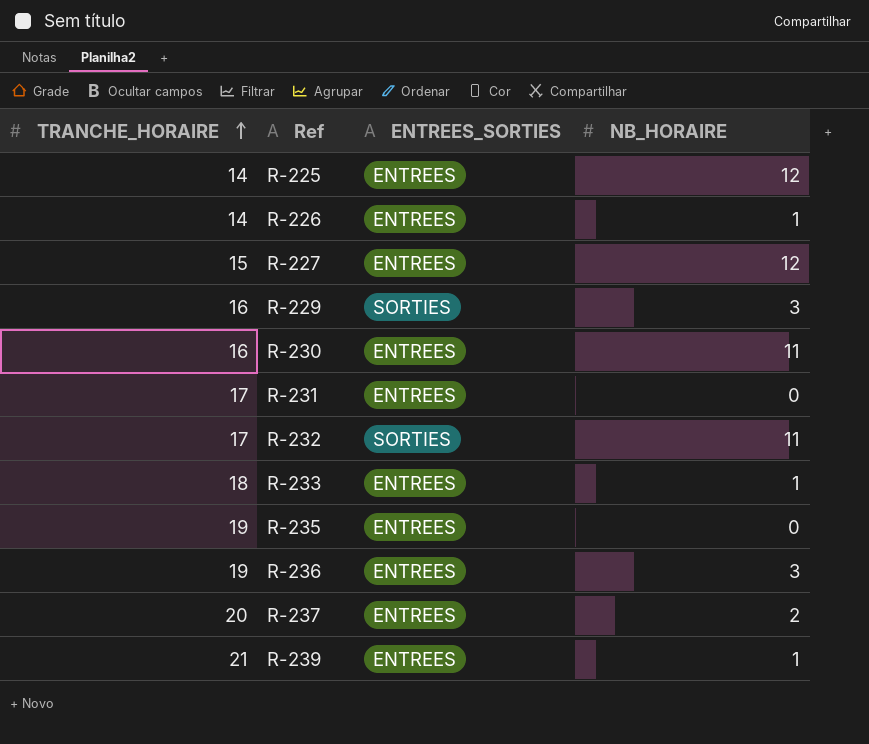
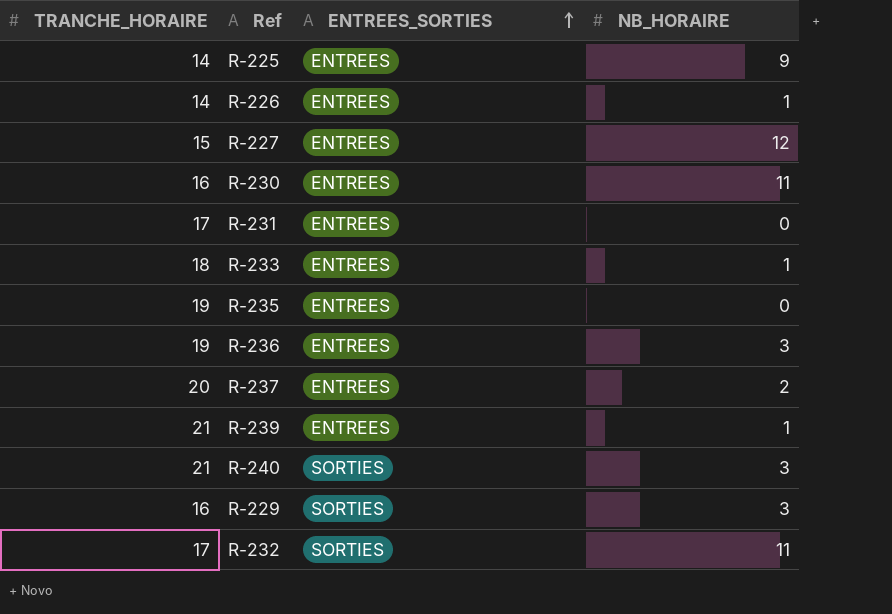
row order: TRANCHE_HORAIRE ascending -> ENTREES_SORTIES ascending
R-225 | NB_HORAIRE: 12 -> 9
row R-240: none -> 21 | SORTIES | 3

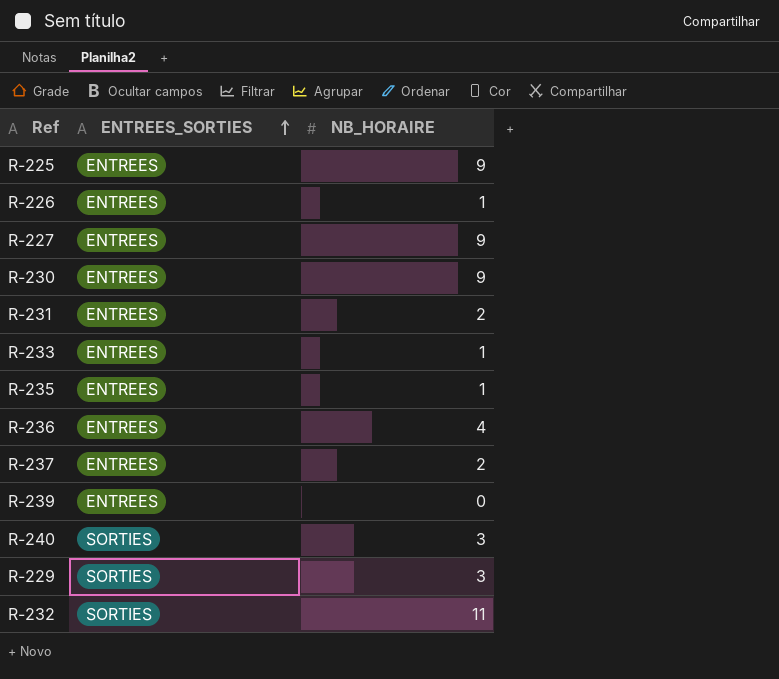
column TRANCHE_HORAIRE | position: 1 -> none
R-227 | NB_HORAIRE: 12 -> 9
R-230 | NB_HORAIRE: 11 -> 9
R-231 | NB_HORAIRE: 0 -> 2
R-235 | NB_HORAIRE: 0 -> 1
R-236 | NB_HORAIRE: 3 -> 4
R-239 | NB_HORAIRE: 1 -> 0

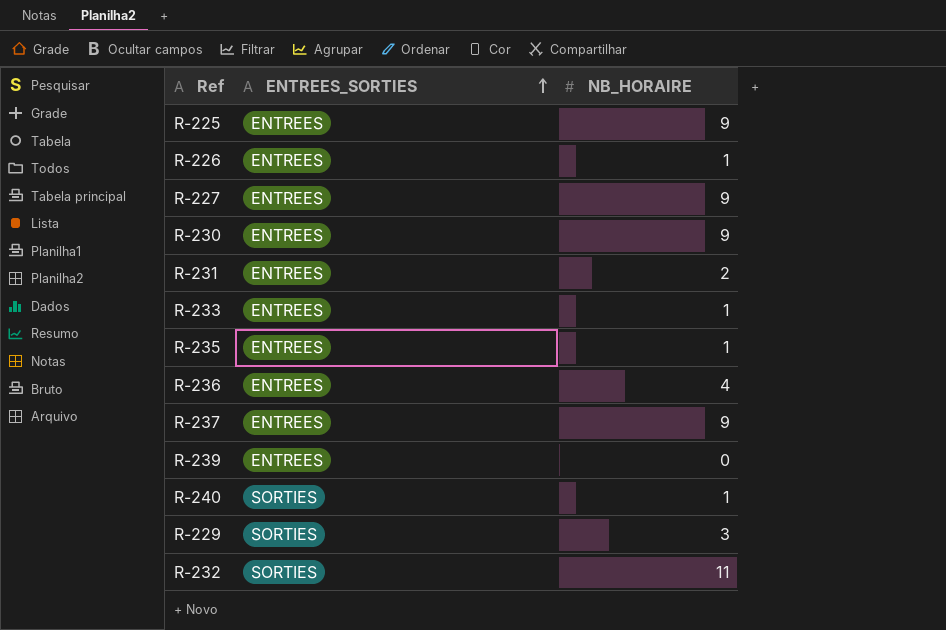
R-237 | NB_HORAIRE: 2 -> 9
R-240 | NB_HORAIRE: 3 -> 1

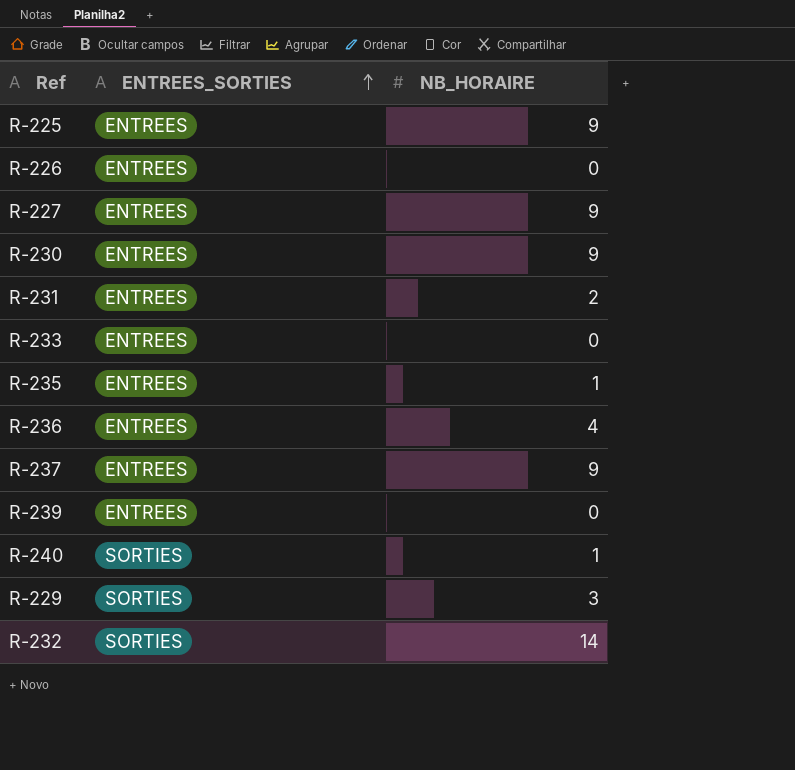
R-226 | NB_HORAIRE: 1 -> 0
R-233 | NB_HORAIRE: 1 -> 0
R-232 | NB_HORAIRE: 11 -> 14

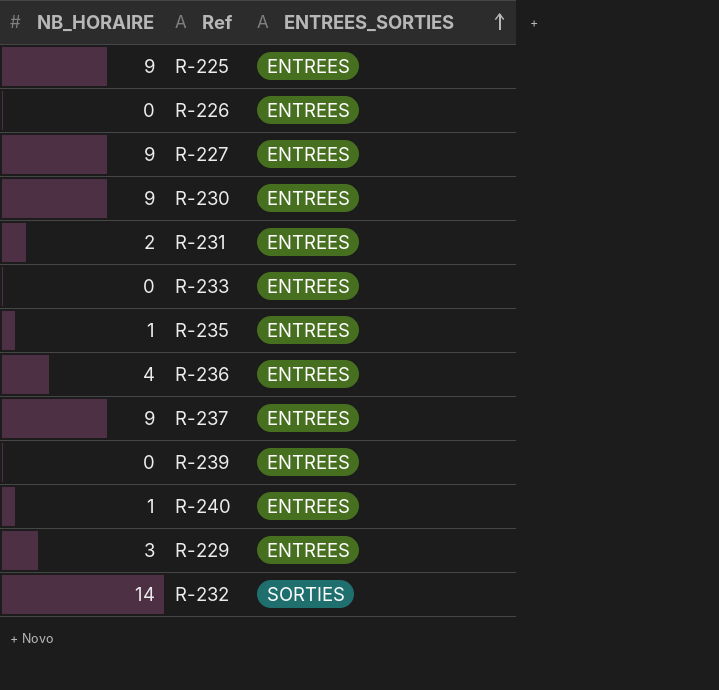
column NB_HORAIRE | position: 3 -> 1
R-240 | ENTREES_SORTIES: SORTIES -> ENTREES
R-229 | ENTREES_SORTIES: SORTIES -> ENTREES

